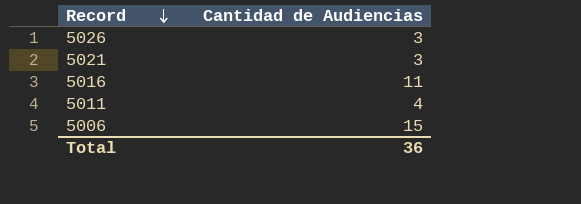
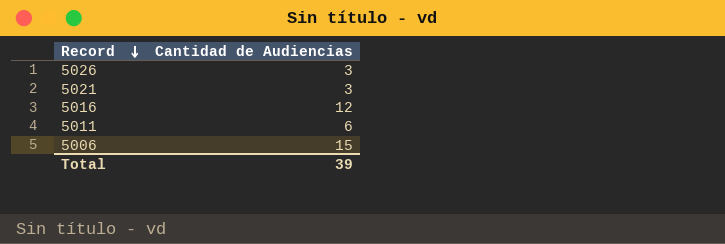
5016 | Cantidad de Audiencias: 11 -> 12
5011 | Cantidad de Audiencias: 4 -> 6
Total | Cantidad de Audiencias: 36 -> 39

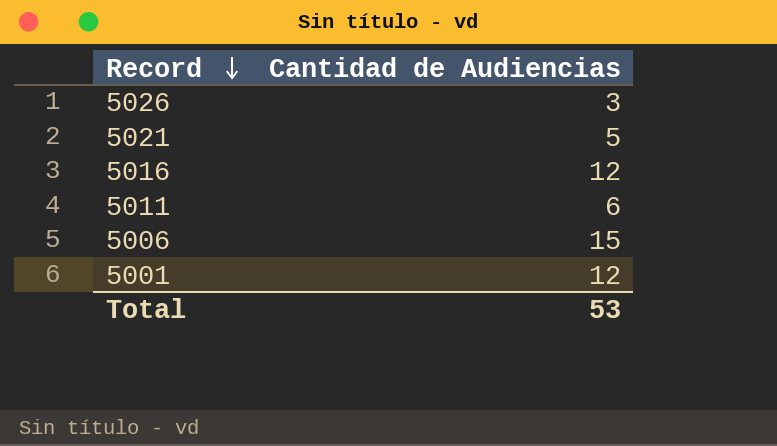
5021 | Cantidad de Audiencias: 3 -> 5
row 5001: none -> 12
Total | Cantidad de Audiencias: 39 -> 53

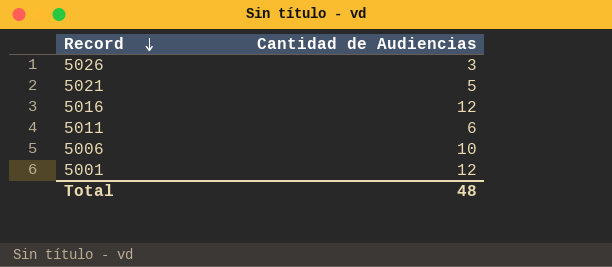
5006 | Cantidad de Audiencias: 15 -> 10
Total | Cantidad de Audiencias: 53 -> 48

